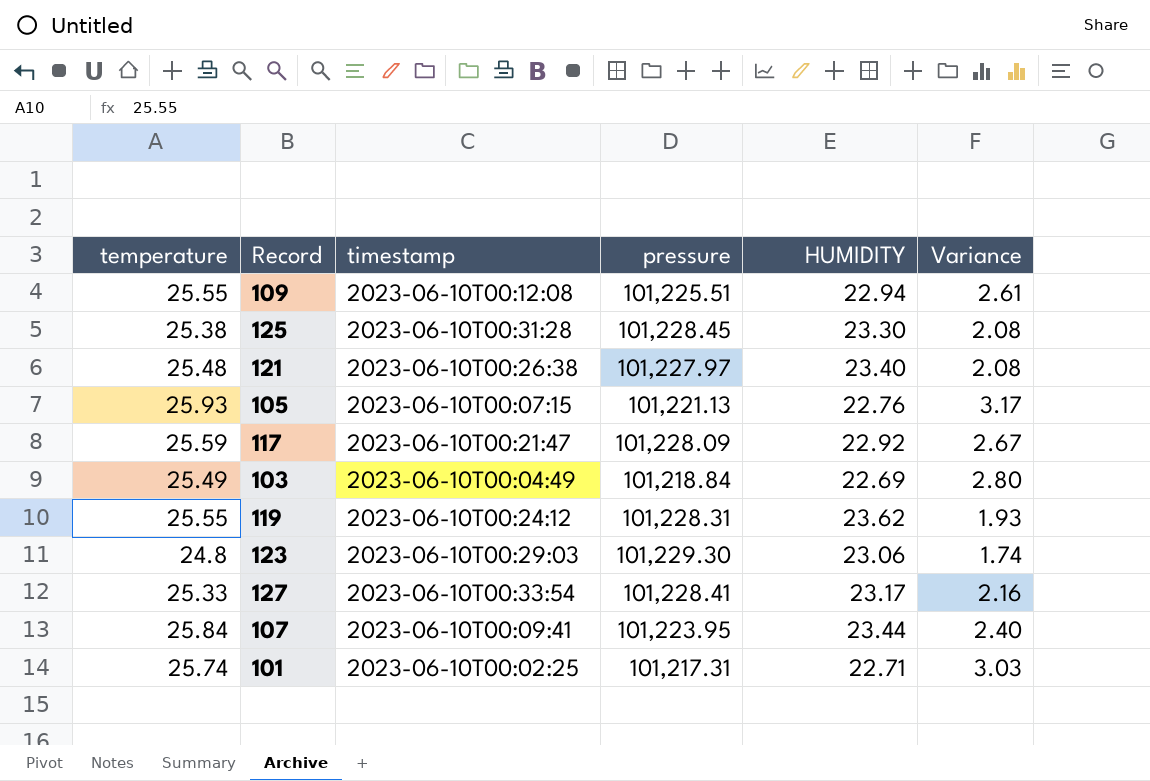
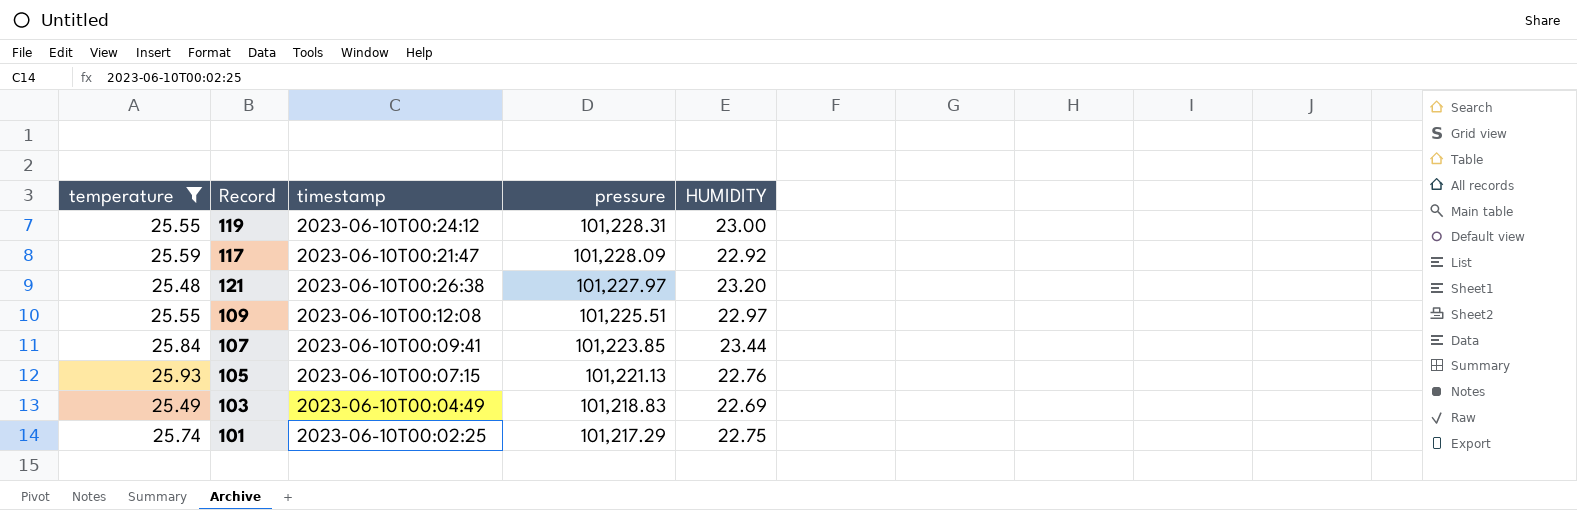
filter: none -> temperature >= 25.48
row order: none -> pressure descending
column Variance | formula: [temperature] - [HUMIDITY] -> none
119 | HUMIDITY: 23.62 -> 23.00
121 | HUMIDITY: 23.40 -> 23.20
109 | HUMIDITY: 22.94 -> 22.97
107 | pressure: 101,223.95 -> 101,223.85
103 | pressure: 101,218.84 -> 101,218.83
101 | pressure: 101,217.31 -> 101,217.29
101 | HUMIDITY: 22.71 -> 22.75

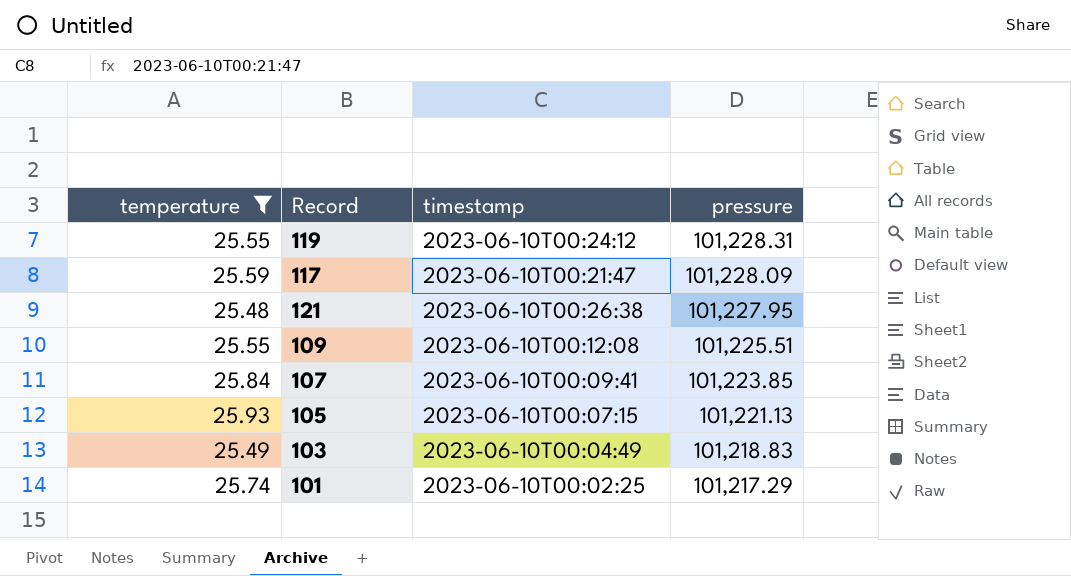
column HUMIDITY | position: 5 -> none
121 | pressure: 101,227.97 -> 101,227.95

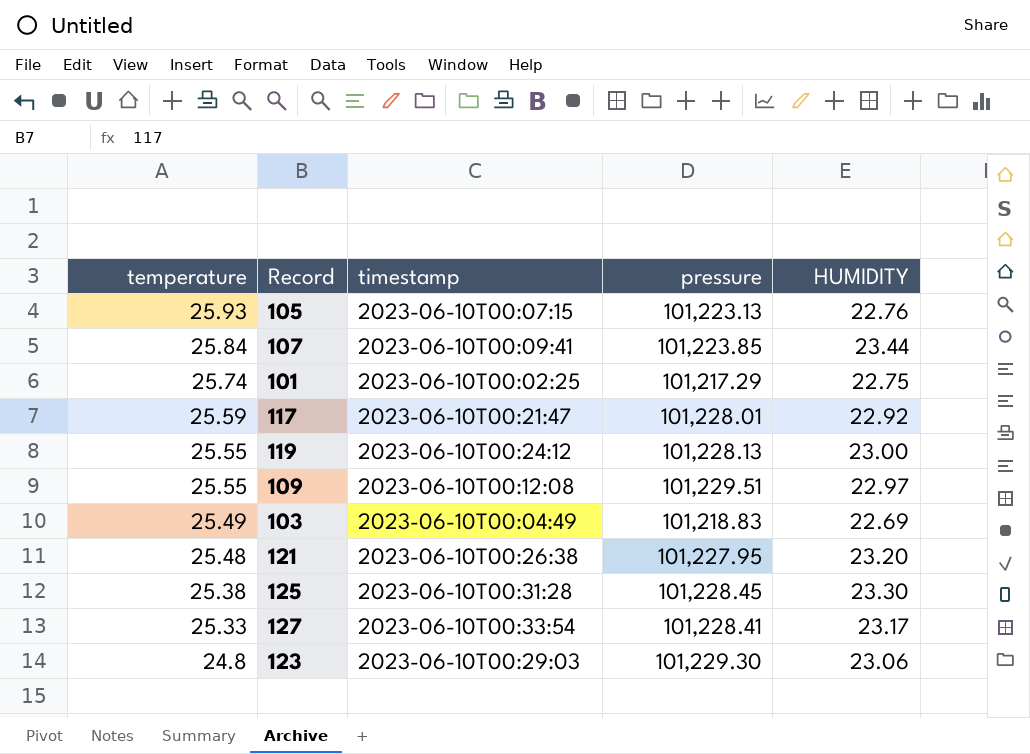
filter: temperature >= 25.48 -> none
row order: pressure descending -> temperature descending
column HUMIDITY | position: none -> 5
105 | pressure: 101,221.13 -> 101,223.13
117 | pressure: 101,228.09 -> 101,228.01
119 | pressure: 101,228.31 -> 101,228.13
109 | pressure: 101,225.51 -> 101,229.51

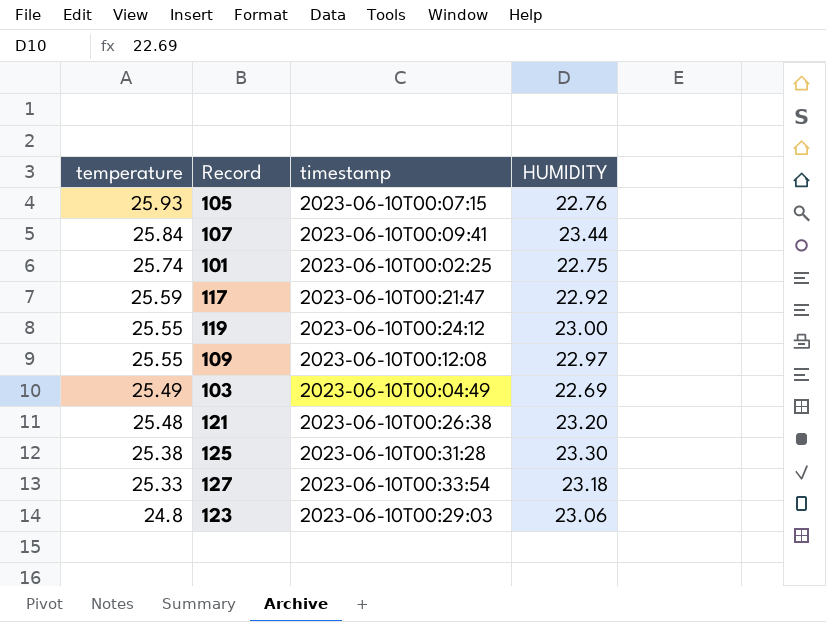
column pressure | position: 4 -> none
127 | HUMIDITY: 23.17 -> 23.18

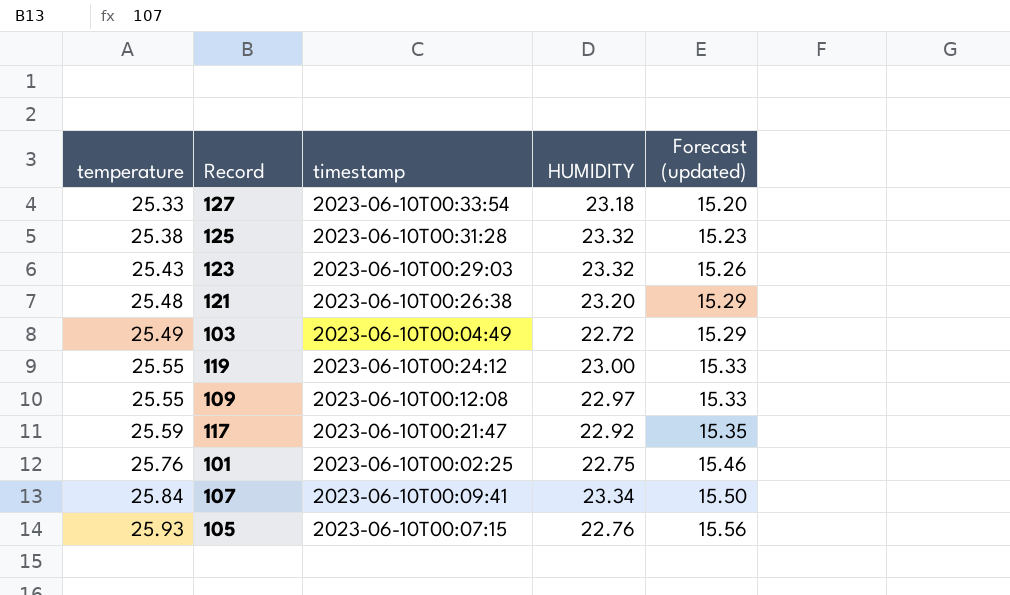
row order: temperature descending -> temperature ascending
column Forecast (updated) | formula: none -> [temperature] * 0.6
125 | HUMIDITY: 23.30 -> 23.32
123 | temperature: 24.8 -> 25.43
123 | HUMIDITY: 23.06 -> 23.32
103 | HUMIDITY: 22.69 -> 22.72
101 | temperature: 25.74 -> 25.76
107 | HUMIDITY: 23.44 -> 23.34

